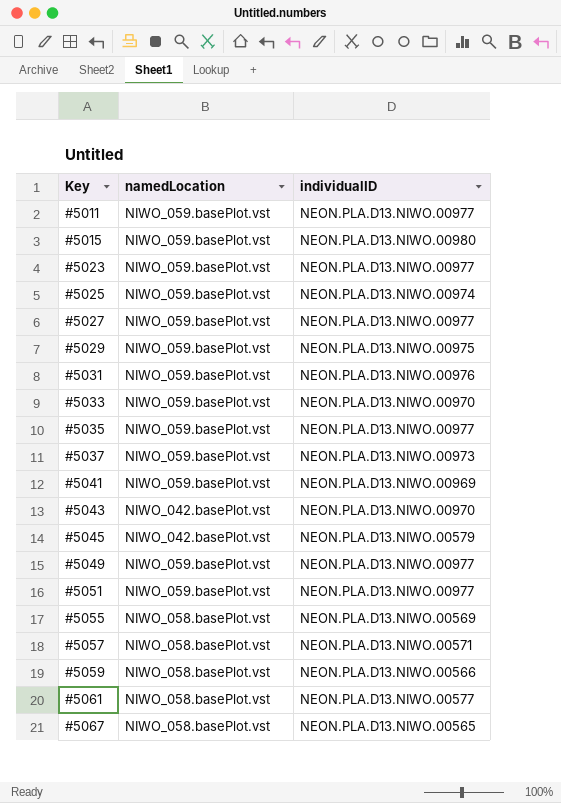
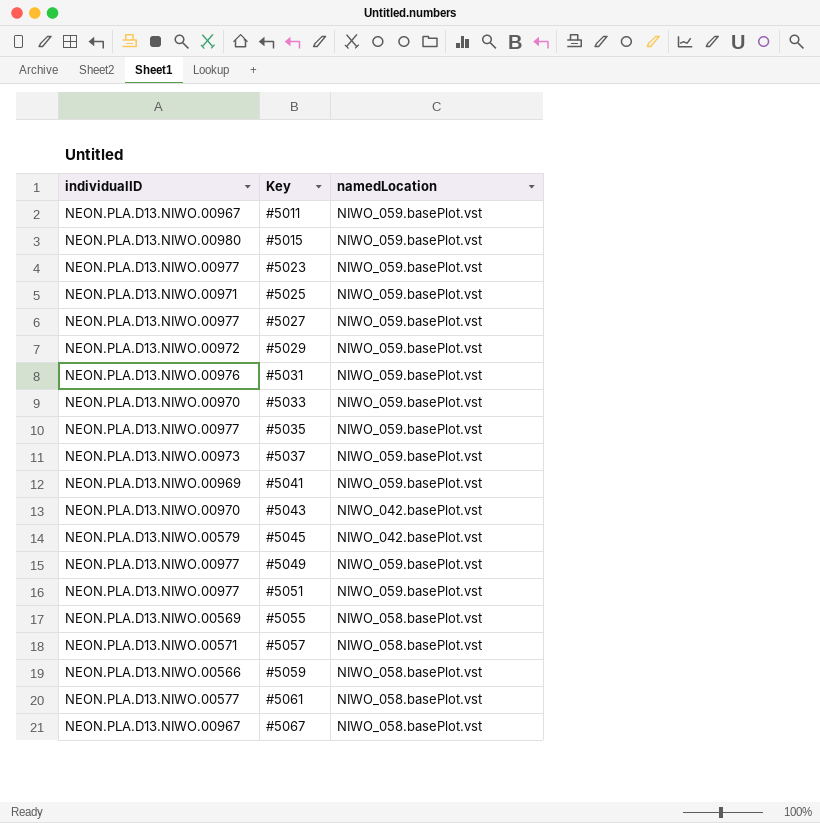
column individualID | position: 3 -> 1
#5011 | individualID: NEON.PLA.D13.NIWO.00977 -> NEON.PLA.D13.NIWO.00967
#5025 | individualID: NEON.PLA.D13.NIWO.00974 -> NEON.PLA.D13.NIWO.00971
#5029 | individualID: NEON.PLA.D13.NIWO.00975 -> NEON.PLA.D13.NIWO.00972
#5067 | individualID: NEON.PLA.D13.NIWO.00565 -> NEON.PLA.D13.NIWO.00967

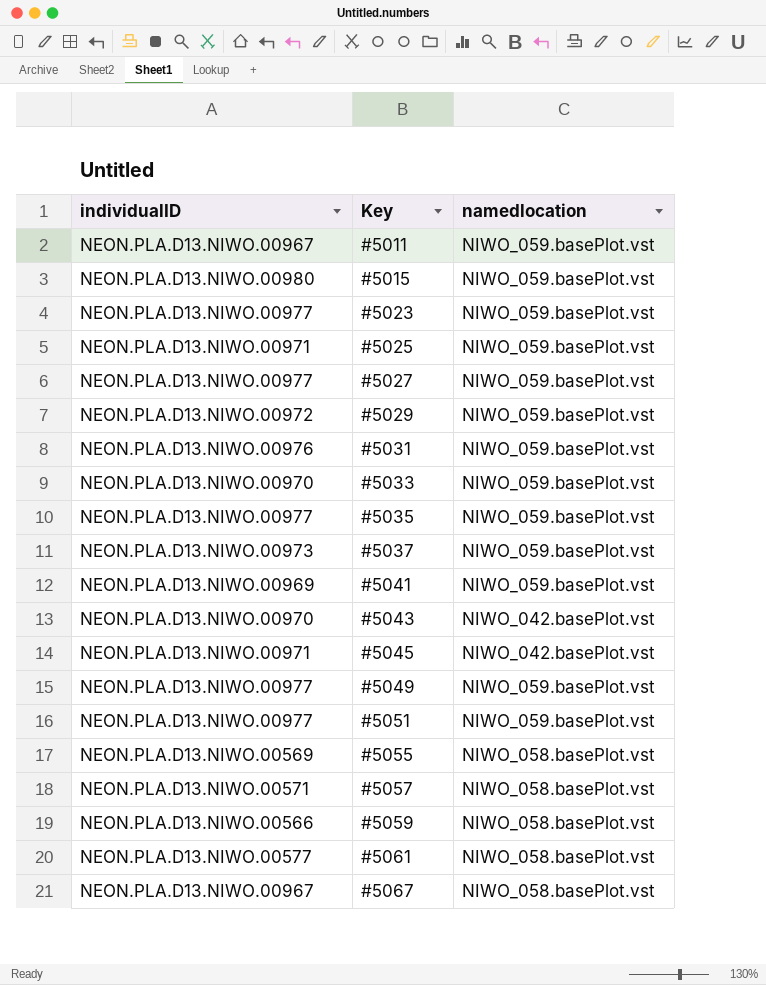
column name: namedLocation -> namedlocation
#5045 | individualID: NEON.PLA.D13.NIWO.00579 -> NEON.PLA.D13.NIWO.00971

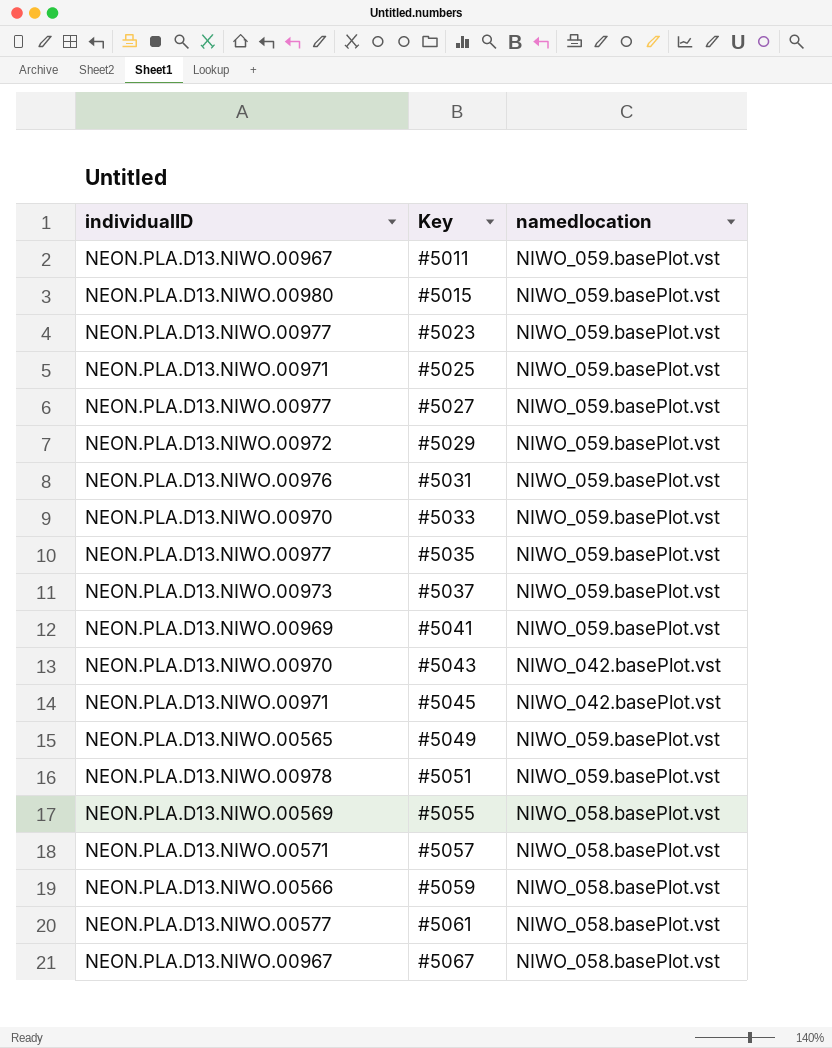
#5049 | individualID: NEON.PLA.D13.NIWO.00977 -> NEON.PLA.D13.NIWO.00565
#5051 | individualID: NEON.PLA.D13.NIWO.00977 -> NEON.PLA.D13.NIWO.00978

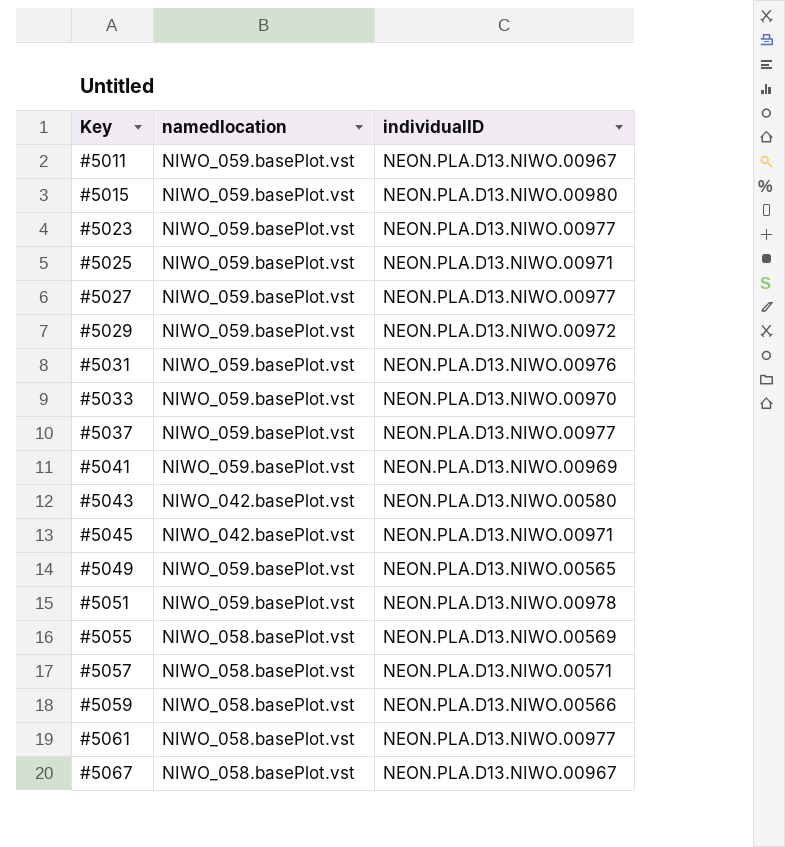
column individualID | position: 1 -> 3
row #5035: NEON.PLA.D13.NIWO.00977 | NIWO_059.basePlot.vst -> none
#5037 | individualID: NEON.PLA.D13.NIWO.00973 -> NEON.PLA.D13.NIWO.00977
#5043 | individualID: NEON.PLA.D13.NIWO.00970 -> NEON.PLA.D13.NIWO.00580
#5061 | individualID: NEON.PLA.D13.NIWO.00577 -> NEON.PLA.D13.NIWO.00977

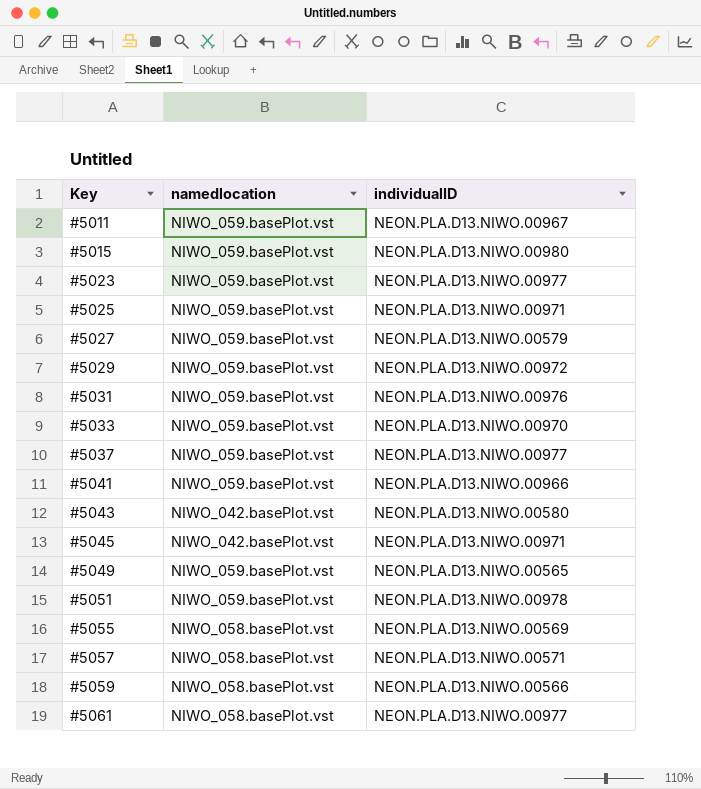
row #5067: NIWO_058.basePlot.vst | NEON.PLA.D13.NIWO.00967 -> none
#5027 | individualID: NEON.PLA.D13.NIWO.00977 -> NEON.PLA.D13.NIWO.00579
#5041 | individualID: NEON.PLA.D13.NIWO.00969 -> NEON.PLA.D13.NIWO.00966

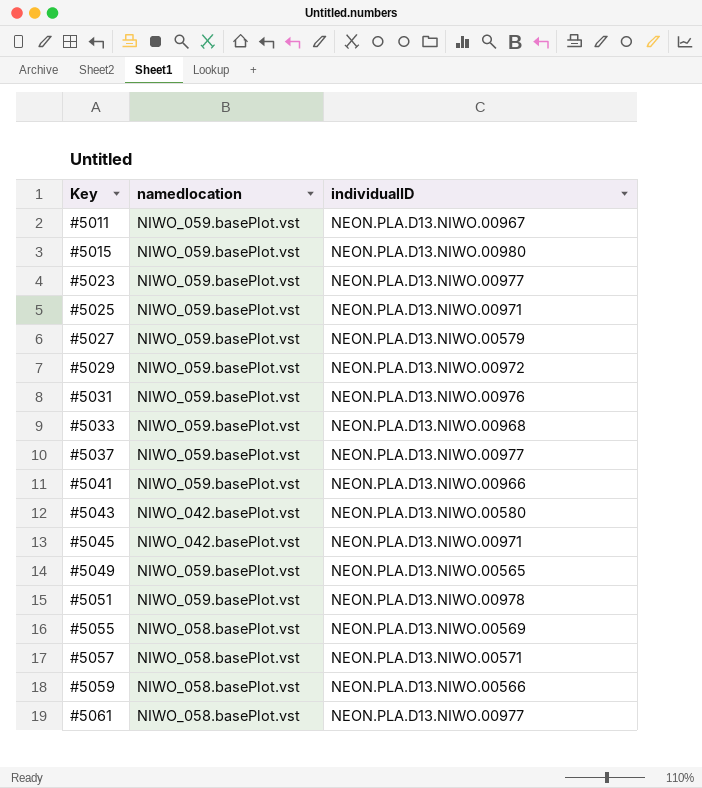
#5033 | individualID: NEON.PLA.D13.NIWO.00970 -> NEON.PLA.D13.NIWO.00968

